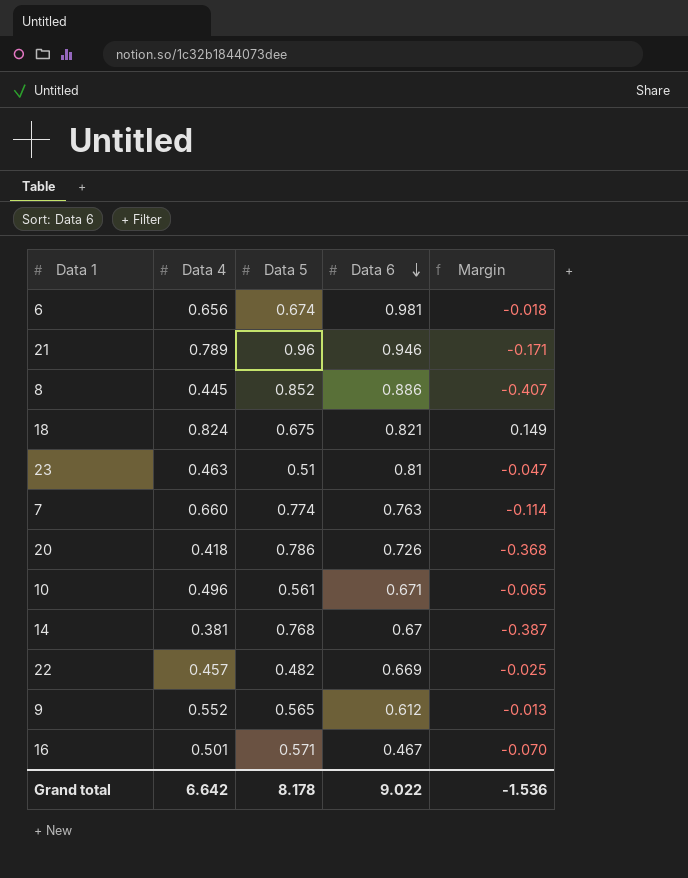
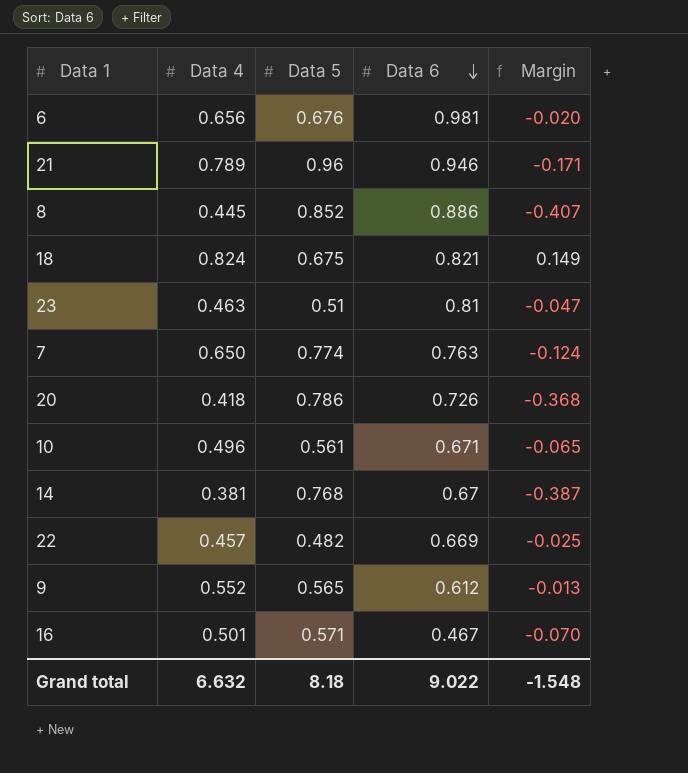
6 | Data 5: 0.674 -> 0.676
6 | Margin: -0.018 -> -0.020
7 | Data 4: 0.660 -> 0.650
7 | Margin: -0.114 -> -0.124
Grand total | Data 4: 6.642 -> 6.632
Grand total | Data 5: 8.178 -> 8.18
Grand total | Margin: -1.536 -> -1.548

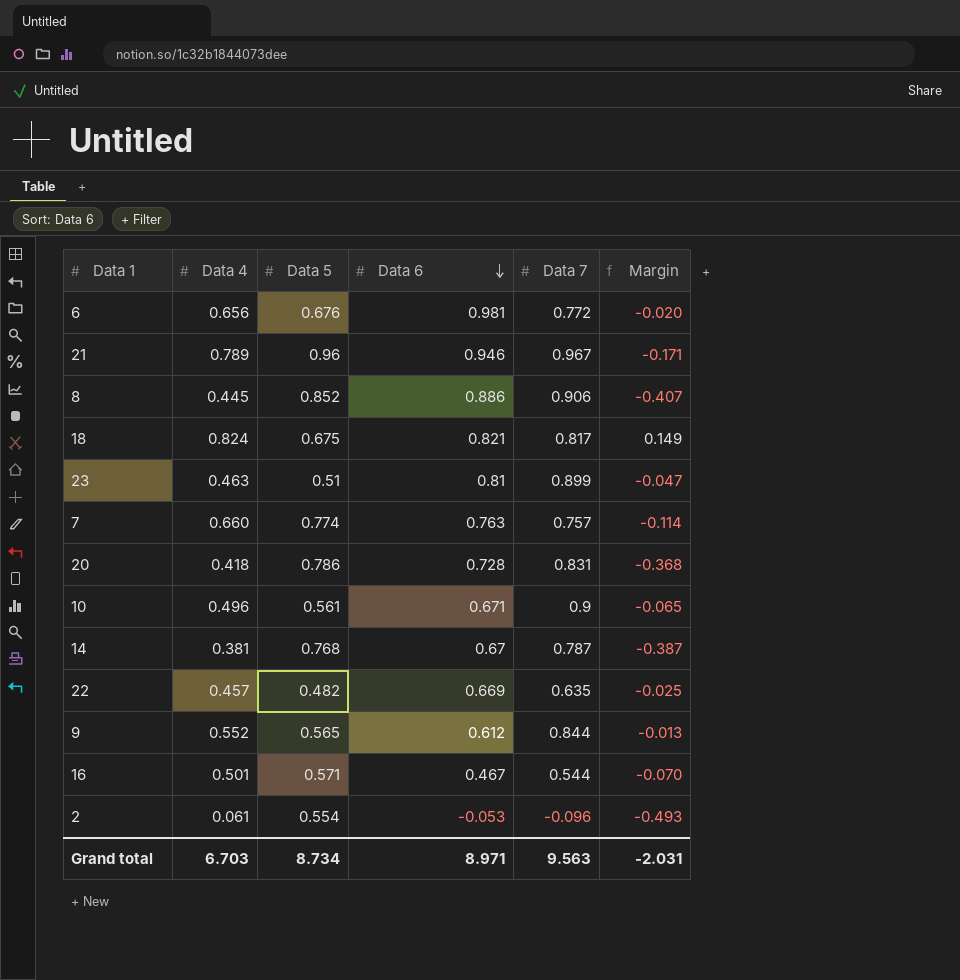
column Data 7 | position: none -> 5
7 | Data 4: 0.650 -> 0.660
7 | Margin: -0.124 -> -0.114
20 | Data 6: 0.726 -> 0.728
row 2: none -> 0.061 | 0.554 | -0.053 | -0.096 | -0.493
Grand total | Data 4: 6.632 -> 6.703
Grand total | Data 5: 8.18 -> 8.734
Grand total | Data 6: 9.022 -> 8.971
Grand total | Margin: -1.548 -> -2.031

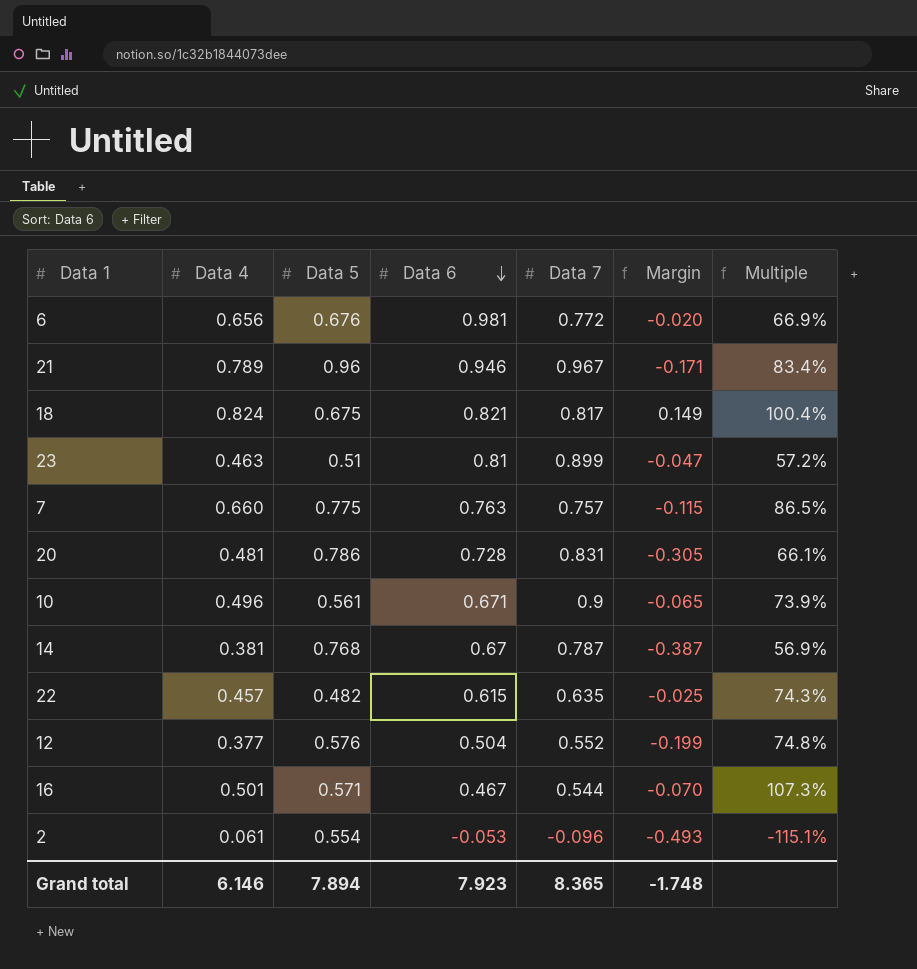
column Multiple | formula: none -> [Data 4] / [Data 6]
row 8: 0.445 | 0.852 | 0.886 | 0.906 | -0.407 -> none
row 9: 0.552 | 0.565 | 0.612 | 0.844 | -0.013 -> none
7 | Data 5: 0.774 -> 0.775
7 | Margin: -0.114 -> -0.115
20 | Data 4: 0.418 -> 0.481
20 | Margin: -0.368 -> -0.305
22 | Data 6: 0.669 -> 0.615
row 12: none -> 0.377 | 0.576 | 0.504 | 0.552 | -0.199 | 74.8%
Grand total | Data 4: 6.703 -> 6.146
Grand total | Data 5: 8.734 -> 7.894
Grand total | Data 6: 8.971 -> 7.923
Grand total | Data 7: 9.563 -> 8.365
Grand total | Margin: -2.031 -> -1.748

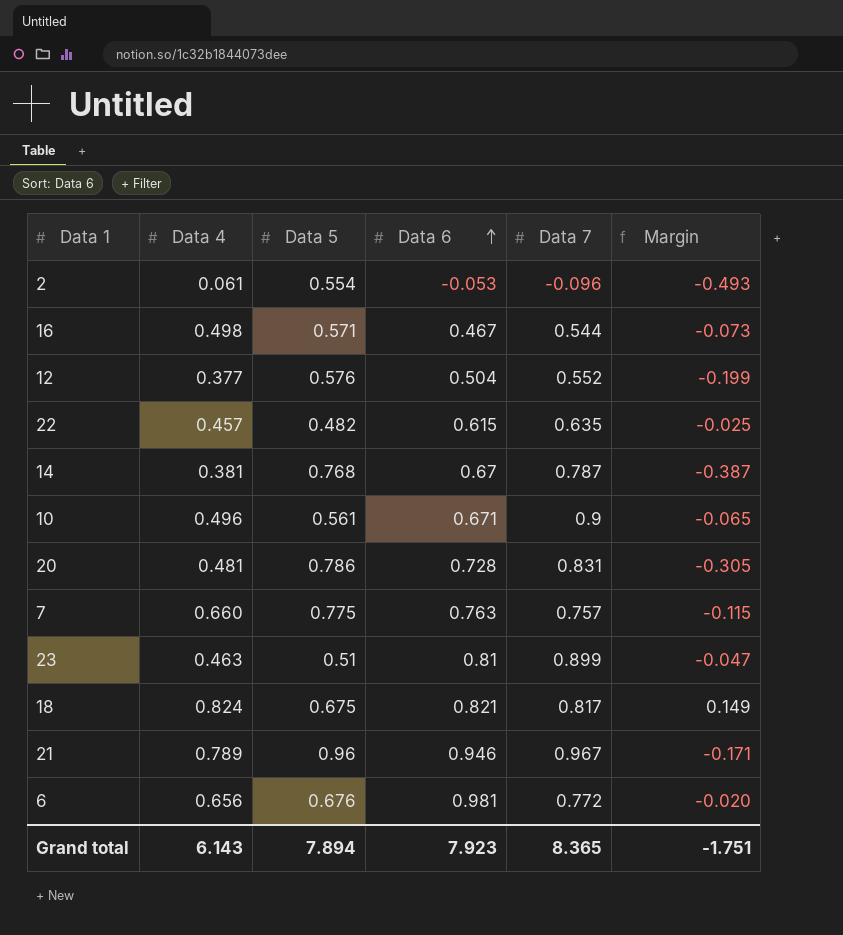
row order: Data 6 descending -> Data 6 ascending
column Multiple | formula: [Data 4] / [Data 6] -> none
16 | Data 4: 0.501 -> 0.498
16 | Margin: -0.070 -> -0.073
Grand total | Data 4: 6.146 -> 6.143
Grand total | Margin: -1.748 -> -1.751

